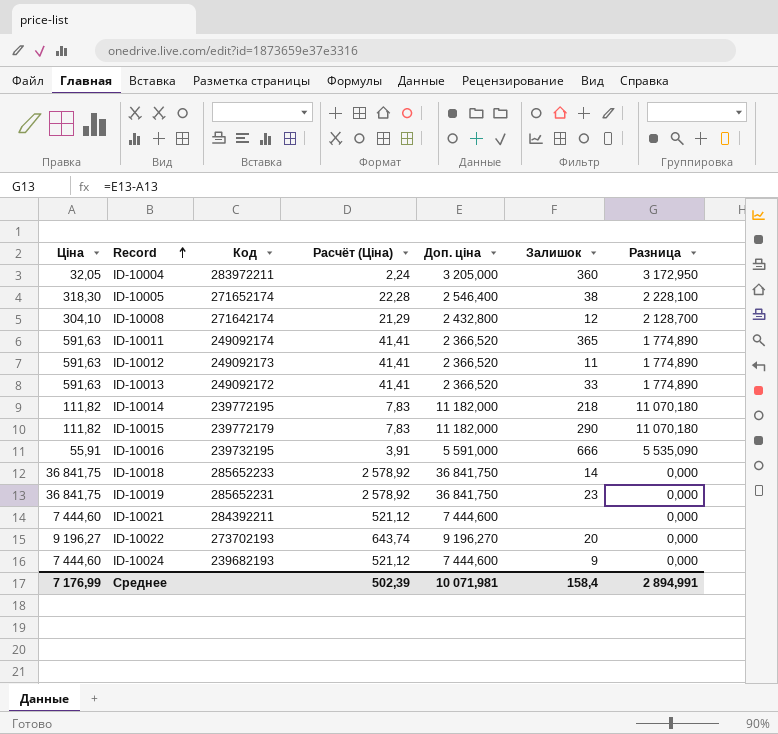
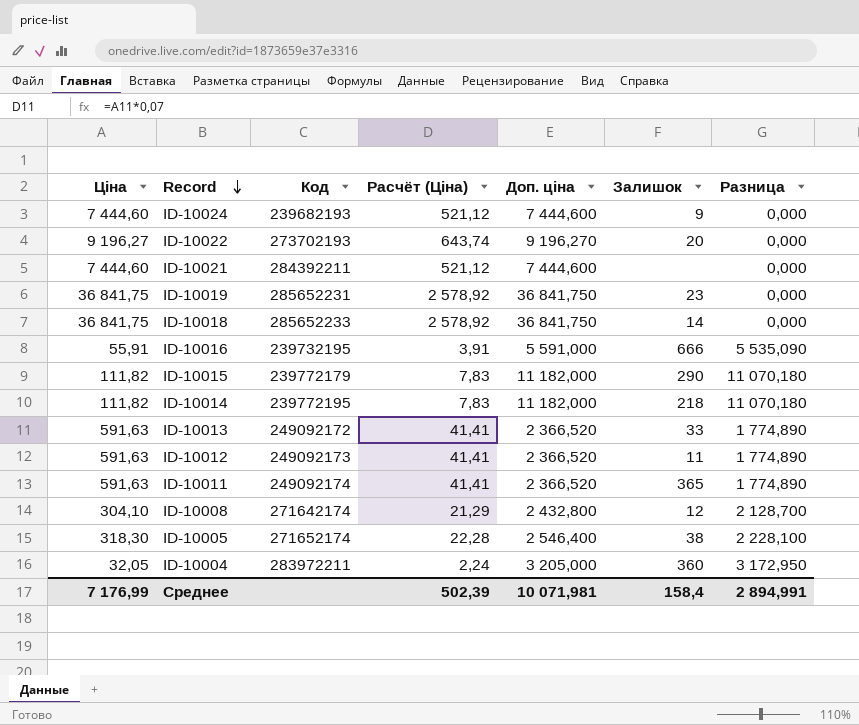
row order: Record ascending -> Record descending

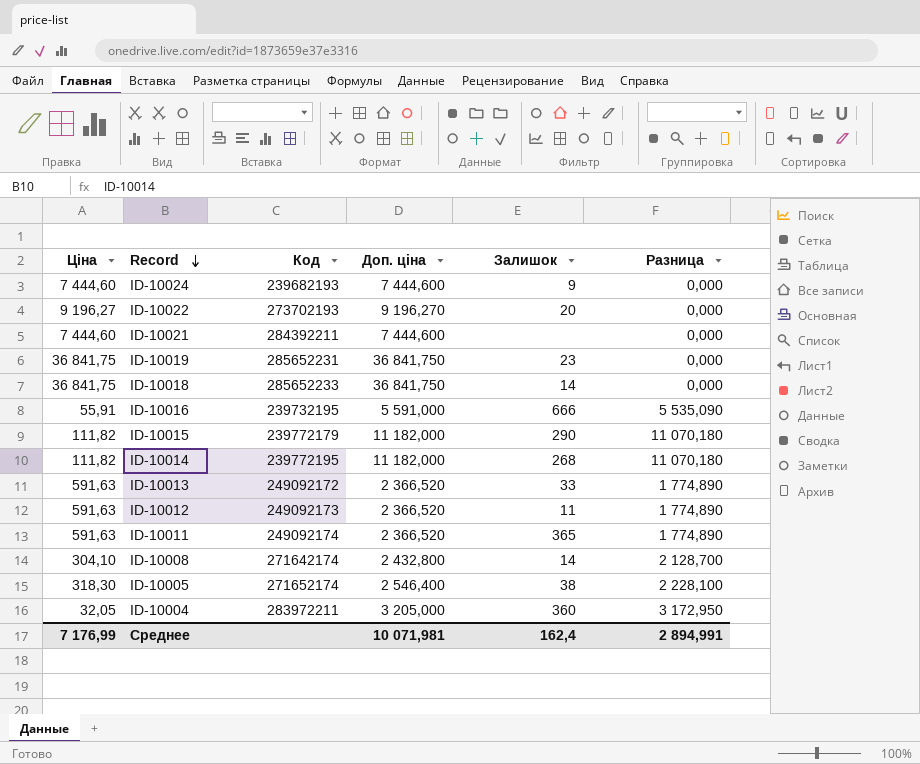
column Расчёт (Ціна) | formula: [Ціна] * 0,07 -> none
ID-10014 | Залишок: 218 -> 268
ID-10008 | Залишок: 12 -> 14
Среднее | Залишок: 158,4 -> 162,4

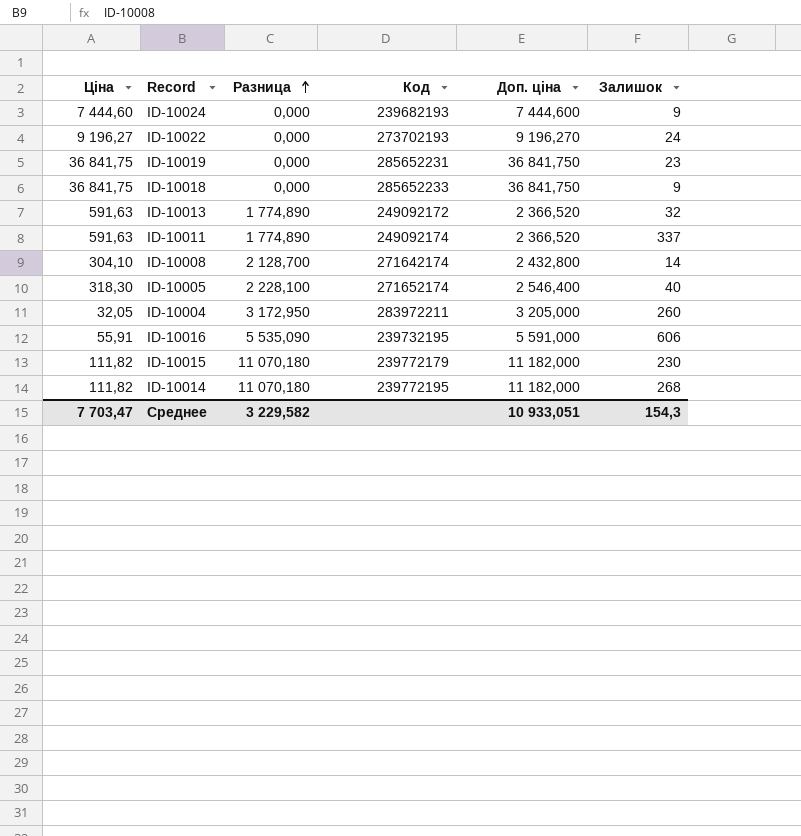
row order: Record descending -> Разница ascending
column Разница | position: 6 -> 3
row ID-10021: 7 444,60 | 284392211 | 7 444,600 | none | 0,000 -> none
row ID-10012: 591,63 | 249092173 | 2 366,520 | 11 | 1 774,890 -> none
ID-10022 | Залишок: 20 -> 24
ID-10018 | Залишок: 14 -> 9
ID-10013 | Залишок: 33 -> 32
ID-10011 | Залишок: 365 -> 337
ID-10005 | Залишок: 38 -> 40
ID-10004 | Залишок: 360 -> 260
ID-10016 | Залишок: 666 -> 606
ID-10015 | Залишок: 290 -> 230
Среднее | Ціна: 7 176,99 -> 7 703,47
Среднее | Разница: 2 894,991 -> 3 229,582
Среднее | Доп. ціна: 10 071,981 -> 10 933,051
Среднее | Залишок: 162,4 -> 154,3

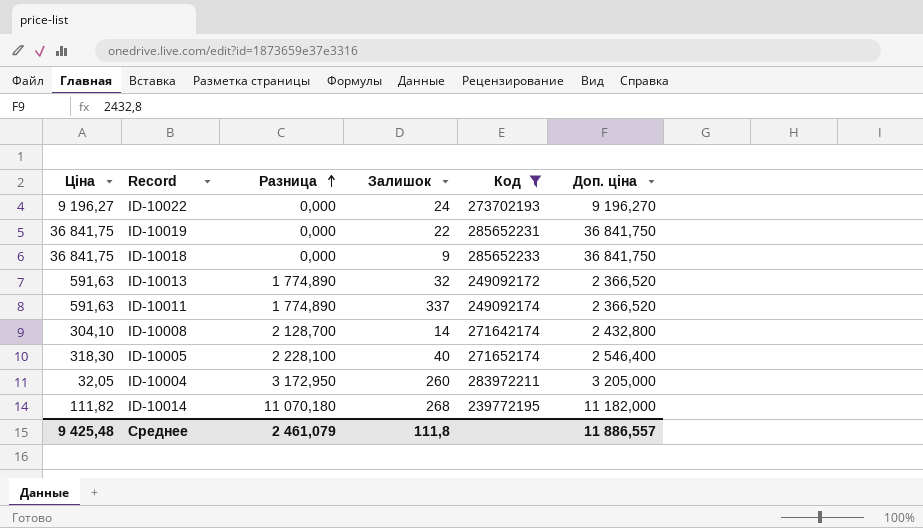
filter: none -> Код >= 239772195
column Залишок | position: 6 -> 4
ID-10019 | Залишок: 23 -> 22
Среднее | Ціна: 7 703,47 -> 9 425,48
Среднее | Разница: 3 229,582 -> 2 461,079
Среднее | Залишок: 154,3 -> 111,8
Среднее | Доп. ціна: 10 933,051 -> 11 886,557

